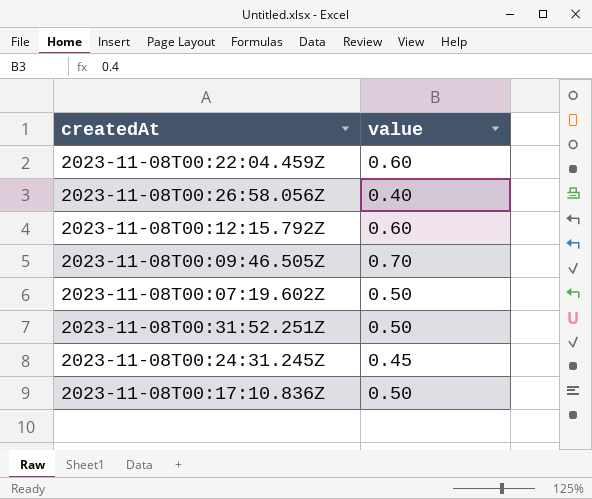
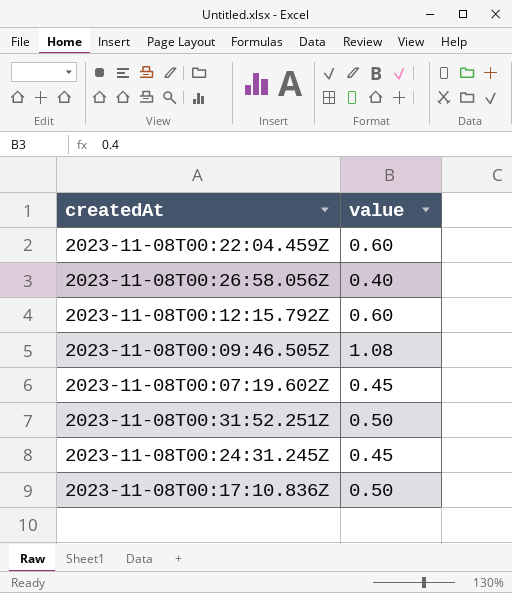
2023-11-08T00:09:46.505Z | value: 0.70 -> 1.08
2023-11-08T00:07:19.602Z | value: 0.50 -> 0.45

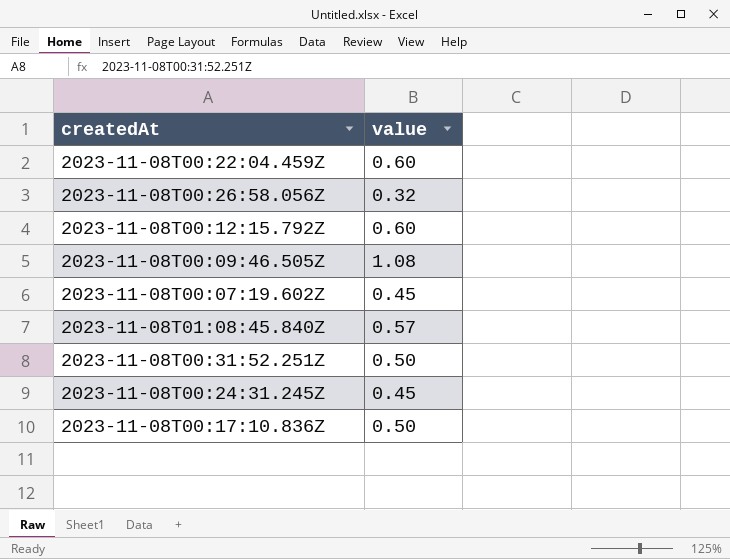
2023-11-08T00:26:58.056Z | value: 0.40 -> 0.32
row 2023-11-08T01:08:45.840Z: none -> 0.57

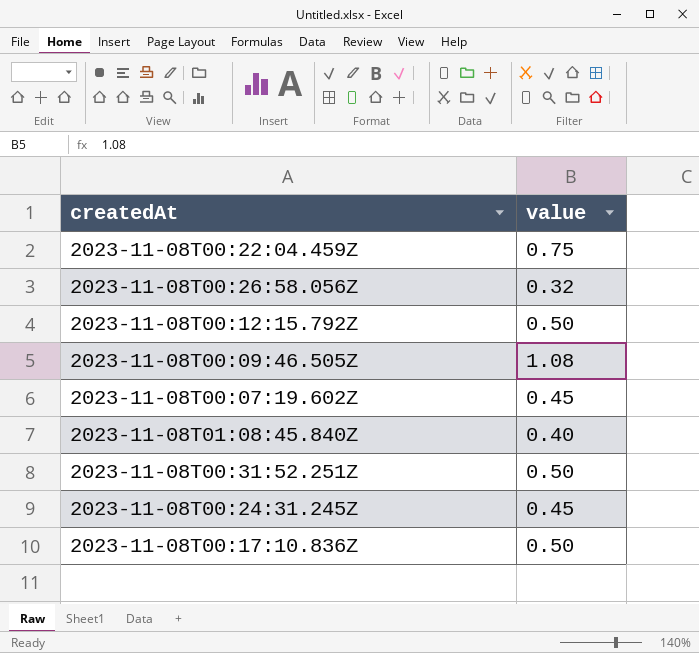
2023-11-08T00:22:04.459Z | value: 0.60 -> 0.75
2023-11-08T00:12:15.792Z | value: 0.60 -> 0.50
2023-11-08T01:08:45.840Z | value: 0.57 -> 0.40

